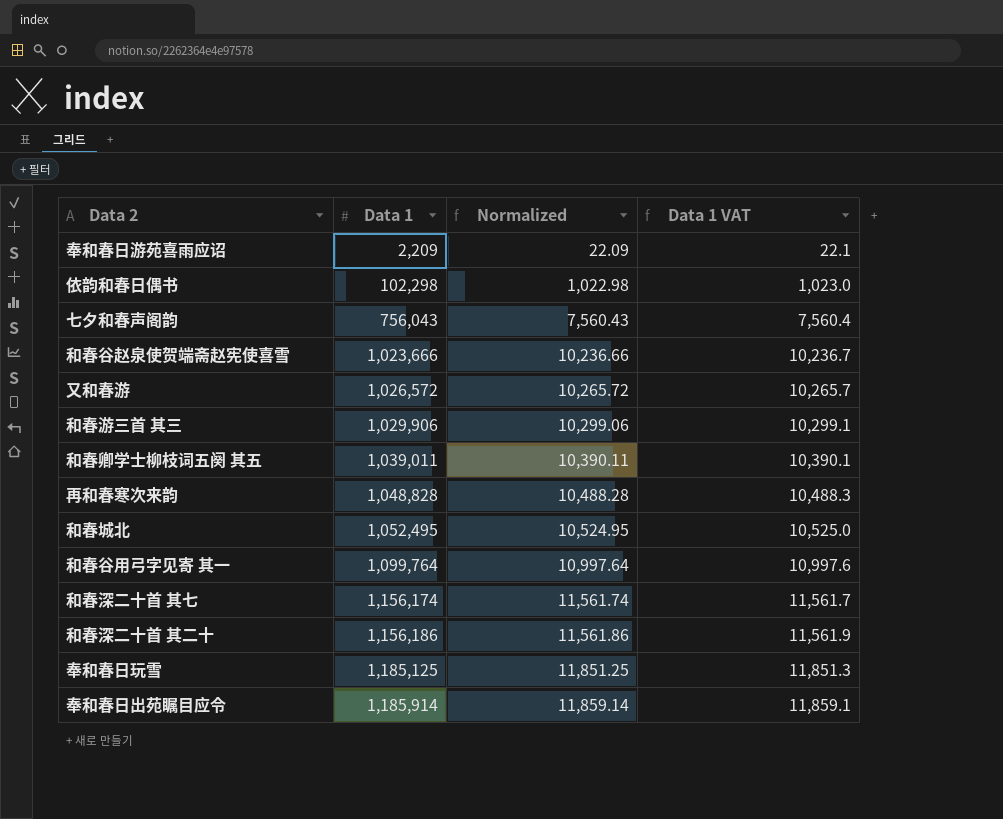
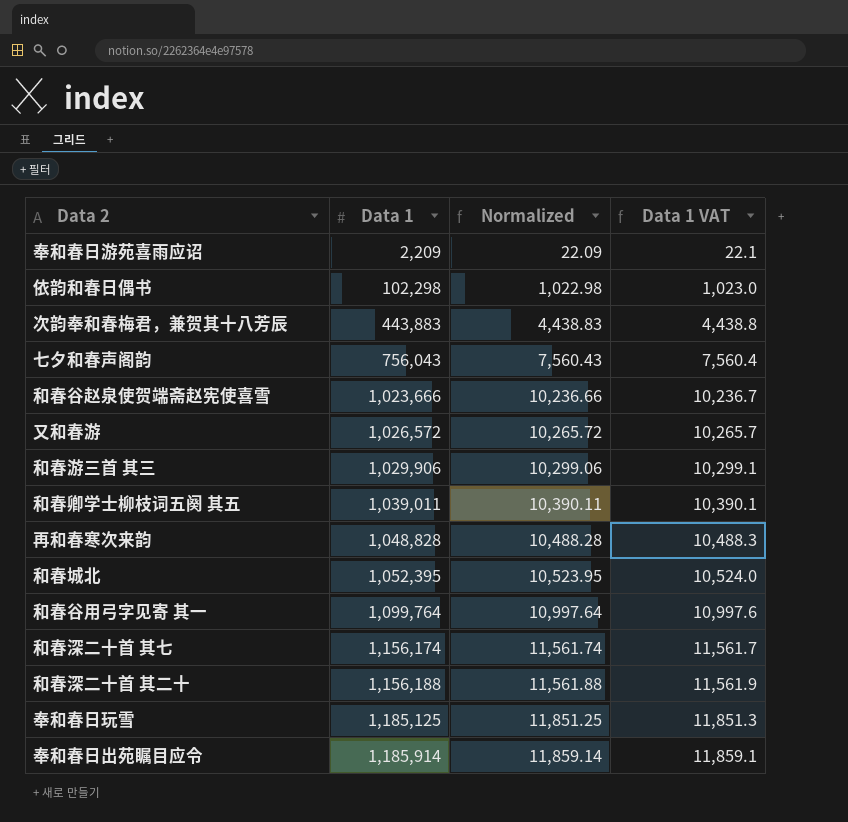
row 次韵奉和春梅君，兼贺其十八芳辰: none -> 443,883 | 4,438.83 | 4,438.8
和春城北 | Data 1: 1,052,495 -> 1,052,395
和春城北 | Normalized: 10,524.95 -> 10,523.95
和春城北 | Data 1 VAT: 10,525.0 -> 10,524.0
和春深二十首 其二十 | Data 1: 1,156,186 -> 1,156,188
和春深二十首 其二十 | Normalized: 11,561.86 -> 11,561.88

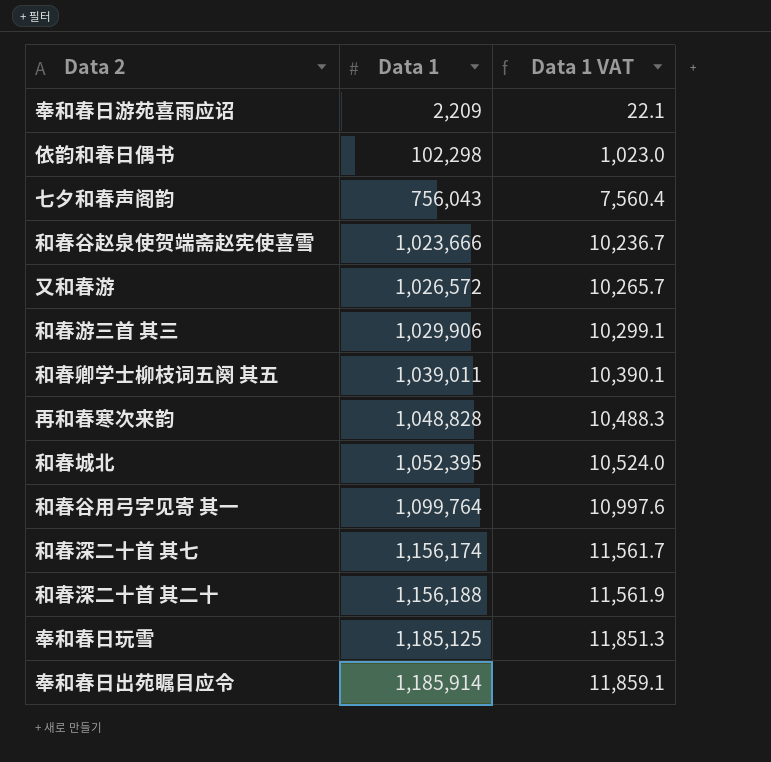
column Normalized | formula: [Data 1] * 0.01 -> none
row 次韵奉和春梅君，兼贺其十八芳辰: 443,883 | 4,438.83 | 4,438.8 -> none

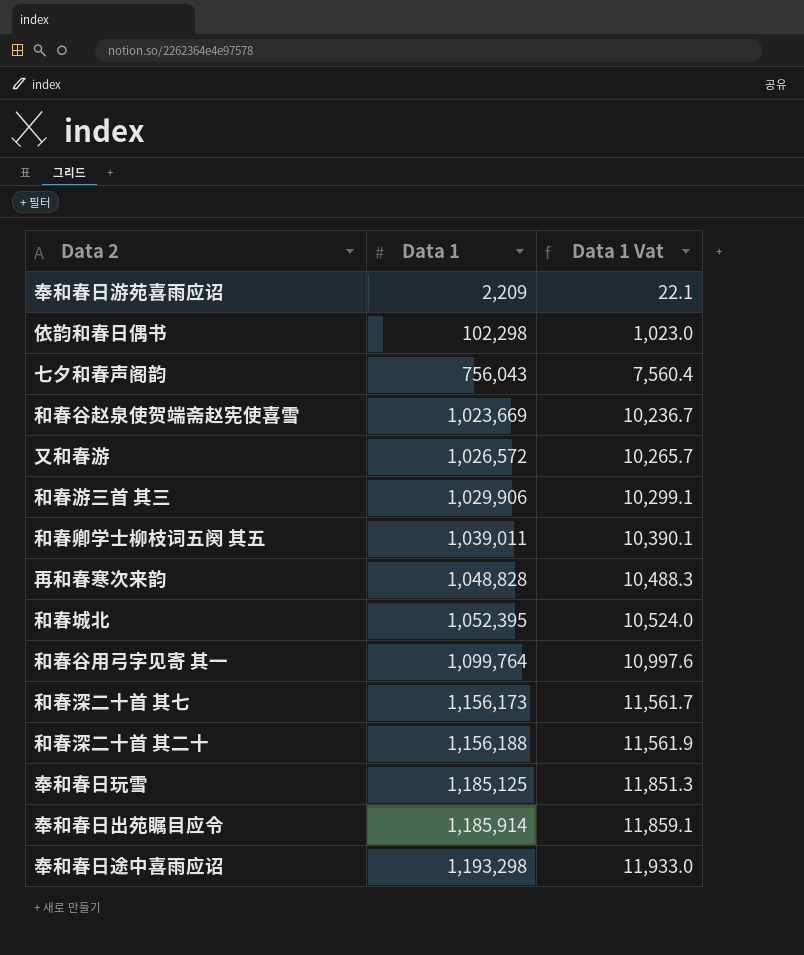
column name: Data 1 VAT -> Data 1 Vat
和春谷赵泉使贺端斋赵宪使喜雪 | Data 1: 1,023,666 -> 1,023,669
和春深二十首 其七 | Data 1: 1,156,174 -> 1,156,173
row 奉和春日途中喜雨应诏: none -> 1,193,298 | 11,933.0

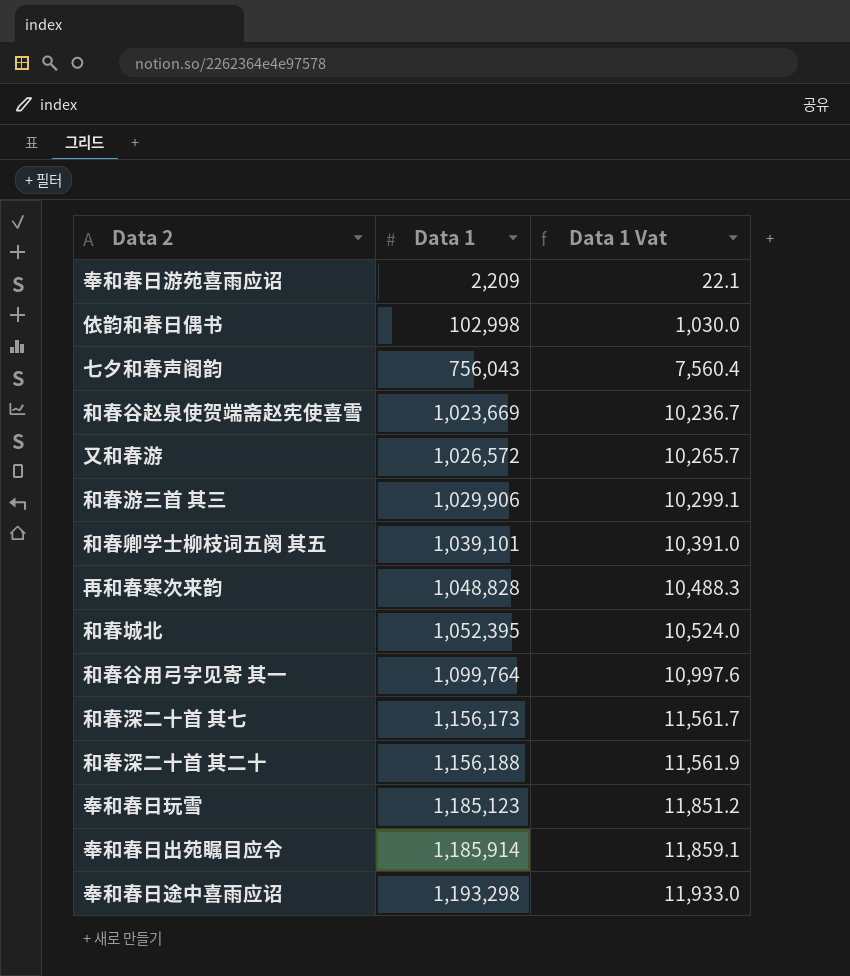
依韵和春日偶书 | Data 1: 102,298 -> 102,998
依韵和春日偶书 | Data 1 Vat: 1,023.0 -> 1,030.0
和春卿学士柳枝词五阕 其五 | Data 1: 1,039,011 -> 1,039,101
和春卿学士柳枝词五阕 其五 | Data 1 Vat: 10,390.1 -> 10,391.0
奉和春日玩雪 | Data 1: 1,185,125 -> 1,185,123
奉和春日玩雪 | Data 1 Vat: 11,851.3 -> 11,851.2

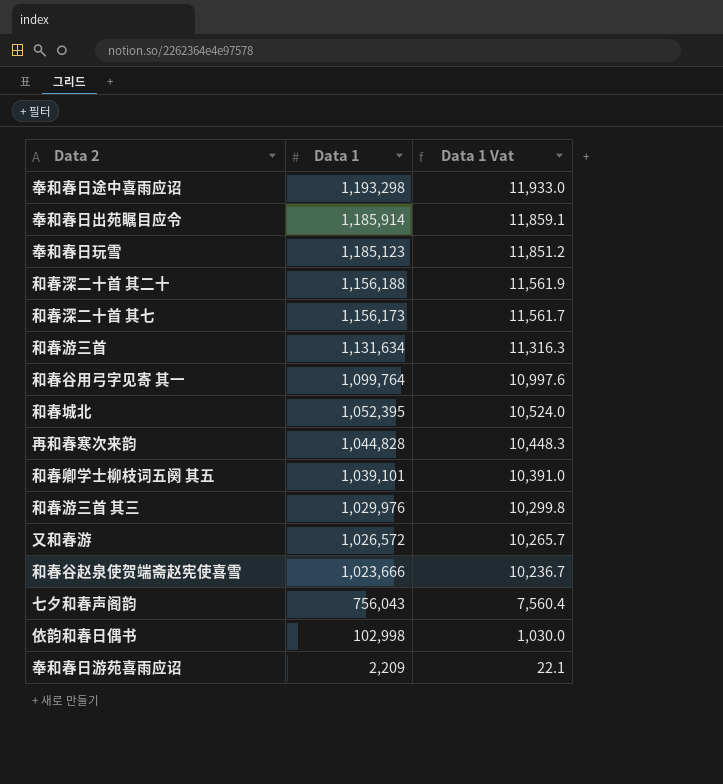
row order: Data 1 ascending -> Data 1 descending
row 和春游三首: none -> 1,131,634 | 11,316.3
再和春寒次来韵 | Data 1: 1,048,828 -> 1,044,828
再和春寒次来韵 | Data 1 Vat: 10,488.3 -> 10,448.3
和春游三首 其三 | Data 1: 1,029,906 -> 1,029,976
和春游三首 其三 | Data 1 Vat: 10,299.1 -> 10,299.8
和春谷赵泉使贺端斋赵宪使喜雪 | Data 1: 1,023,669 -> 1,023,666

